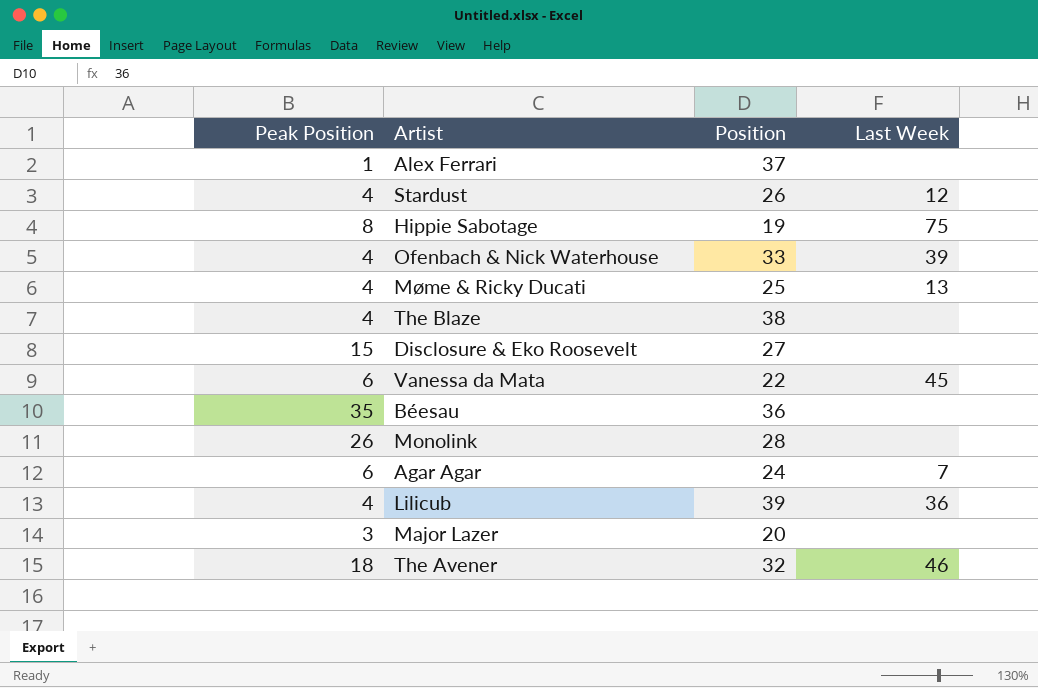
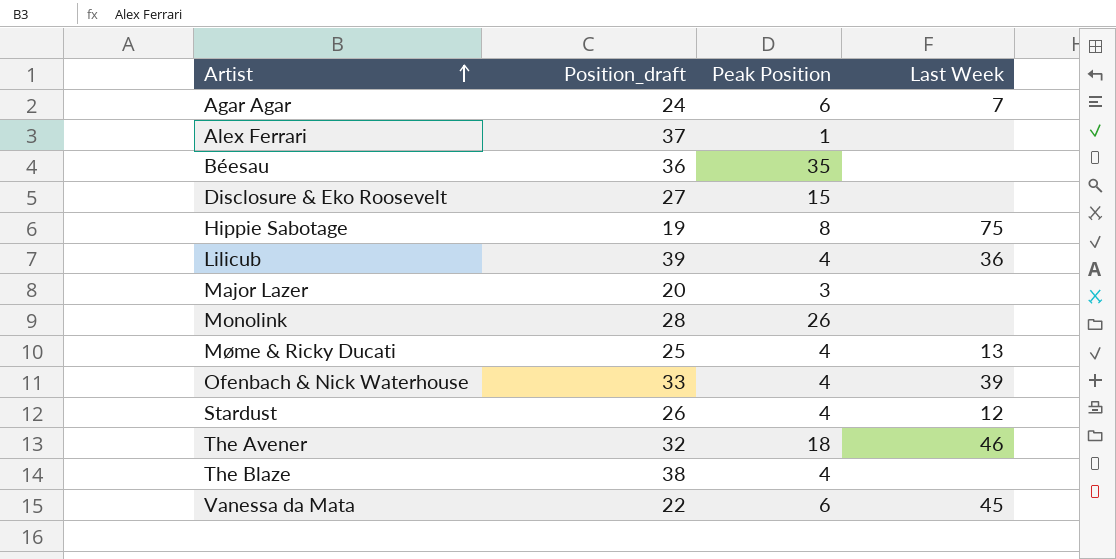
row order: none -> Artist ascending
column name: Position -> Position_draft
column Peak Position | position: 1 -> 3

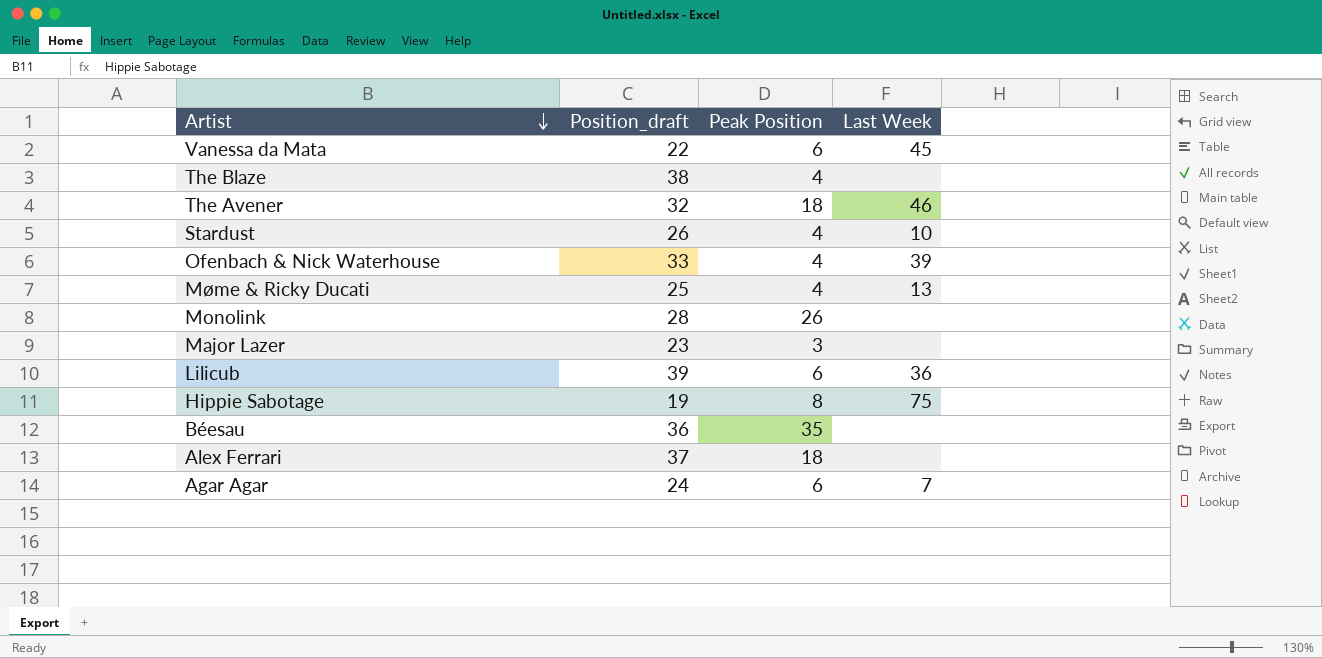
row order: Artist ascending -> Artist descending
row Disclosure & Eko Roosevelt: 27 | 15 | none -> none
Stardust | Last Week: 12 -> 10
Major Lazer | Position_draft: 20 -> 23
Lilicub | Peak Position: 4 -> 6
Alex Ferrari | Peak Position: 1 -> 18

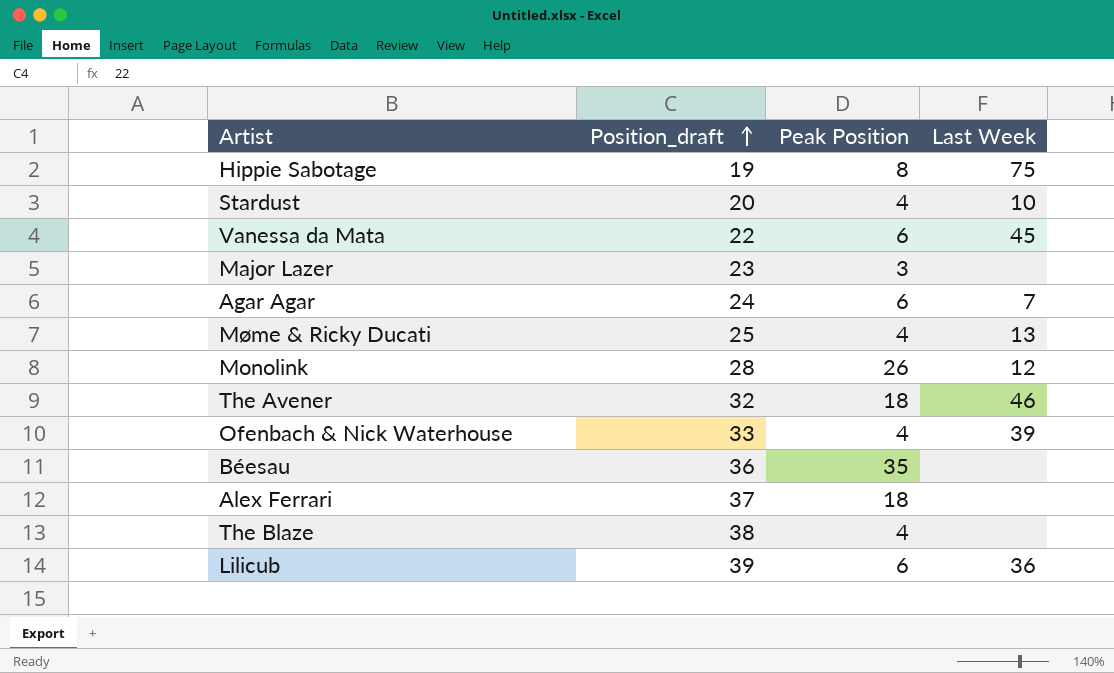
row order: Artist descending -> Position_draft ascending
Stardust | Position_draft: 26 -> 20
Monolink | Last Week: none -> 12

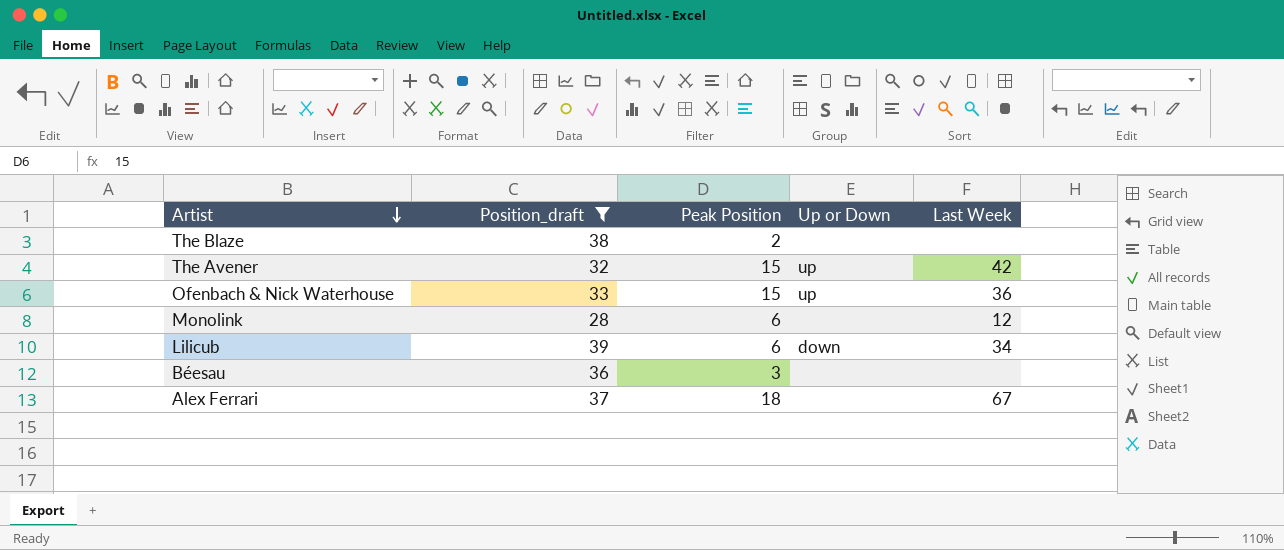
filter: none -> Position_draft >= 28
row order: Position_draft ascending -> Artist descending
column Up or Down | position: none -> 4
The Blaze | Peak Position: 4 -> 2
The Avener | Peak Position: 18 -> 15
The Avener | Last Week: 46 -> 42
Ofenbach & Nick Waterhouse | Peak Position: 4 -> 15
Ofenbach & Nick Waterhouse | Last Week: 39 -> 36
Monolink | Peak Position: 26 -> 6
Lilicub | Last Week: 36 -> 34
Béesau | Peak Position: 35 -> 3
Alex Ferrari | Last Week: none -> 67

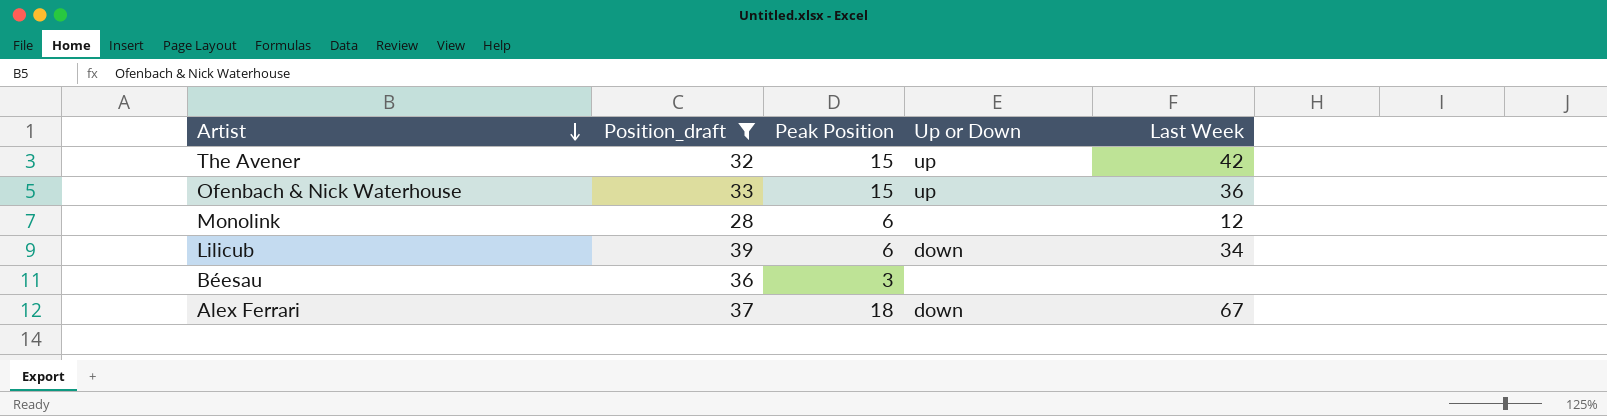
row The Blaze: 38 | 2 | none | none -> none
Alex Ferrari | Up or Down: none -> down

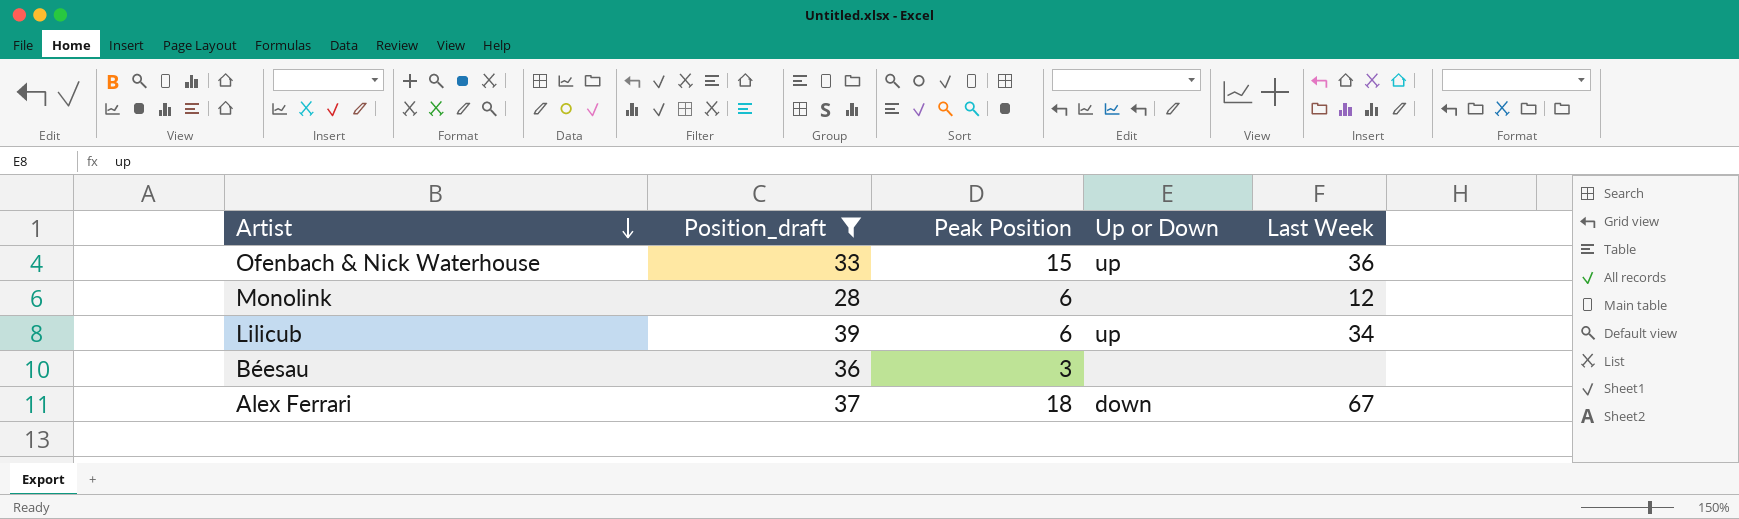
row The Avener: 32 | 15 | up | 42 -> none
Lilicub | Up or Down: down -> up

